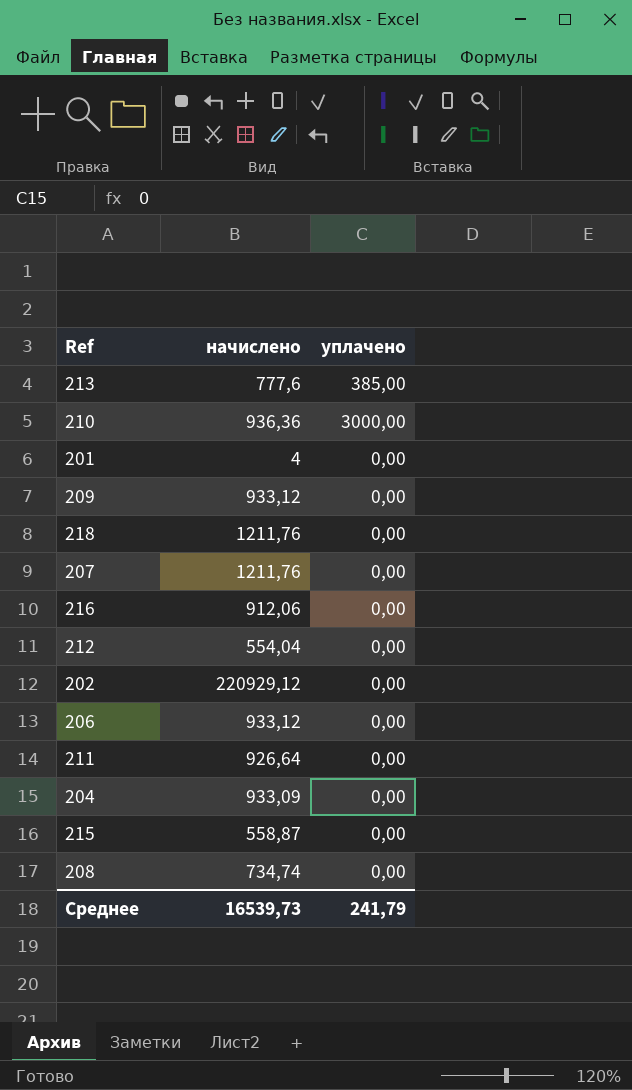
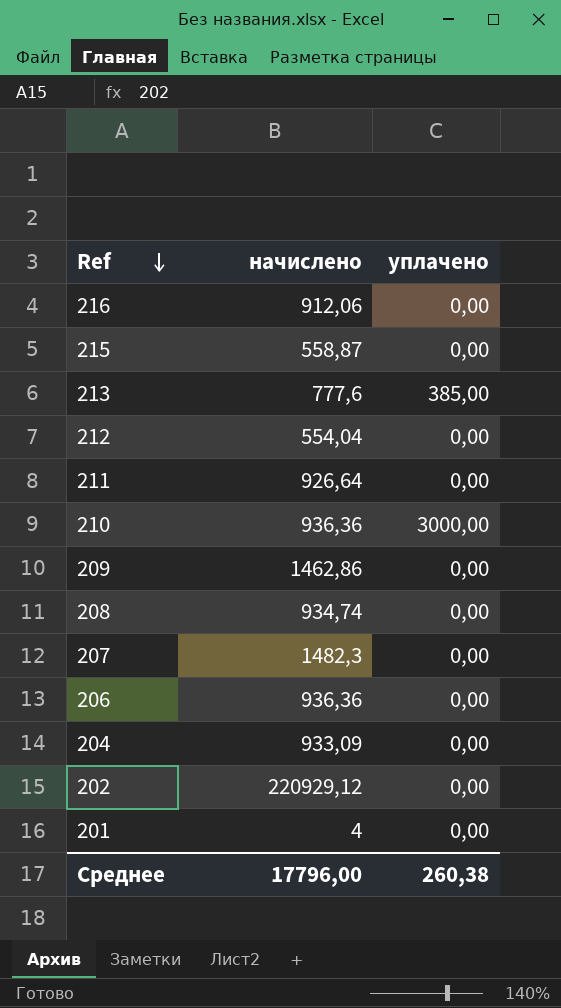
row order: none -> Ref descending
row 218: 1211,76 | 0,00 -> none
209 | начислено: 933,12 -> 1462,86
208 | начислено: 734,74 -> 934,74
207 | начислено: 1211,76 -> 1482,3
206 | начислено: 933,12 -> 936,36
Среднее | начислено: 16539,73 -> 17796,00
Среднее | уплачено: 241,79 -> 260,38

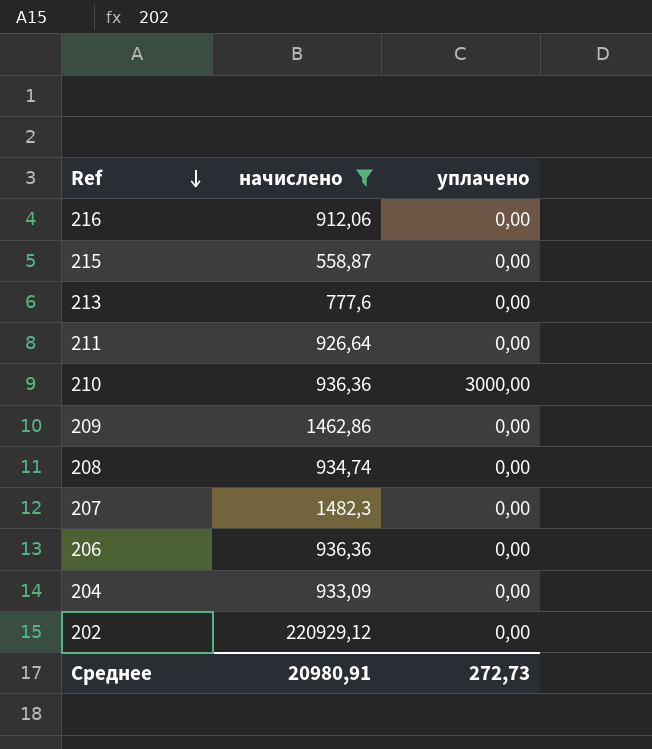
filter: none -> начислено >= 558,87
213 | уплачено: 385,00 -> 0,00
Среднее | начислено: 17796,00 -> 20980,91
Среднее | уплачено: 260,38 -> 272,73

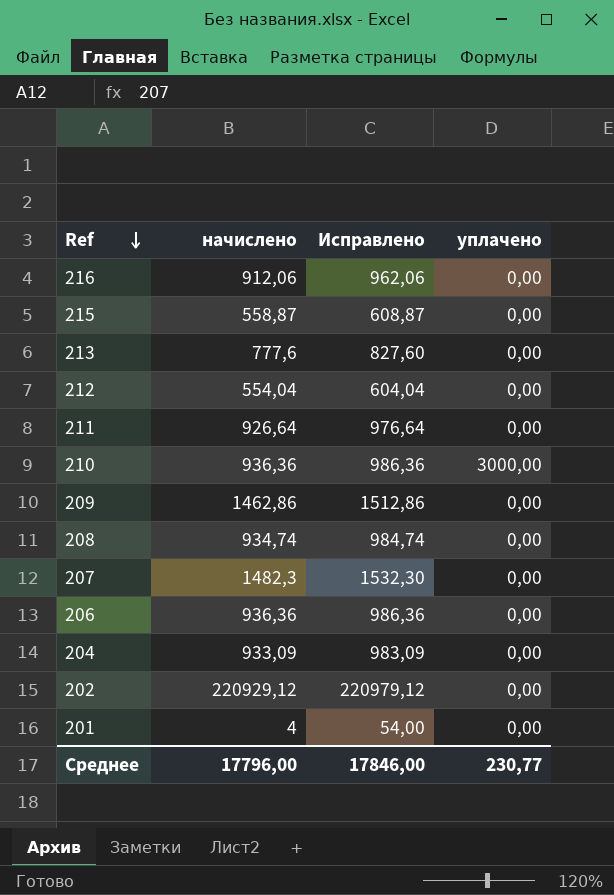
filter: начислено >= 558,87 -> none
column Исправлено | formula: none -> [начислено] + 50
Среднее | начислено: 20980,91 -> 17796,00
Среднее | уплачено: 272,73 -> 230,77

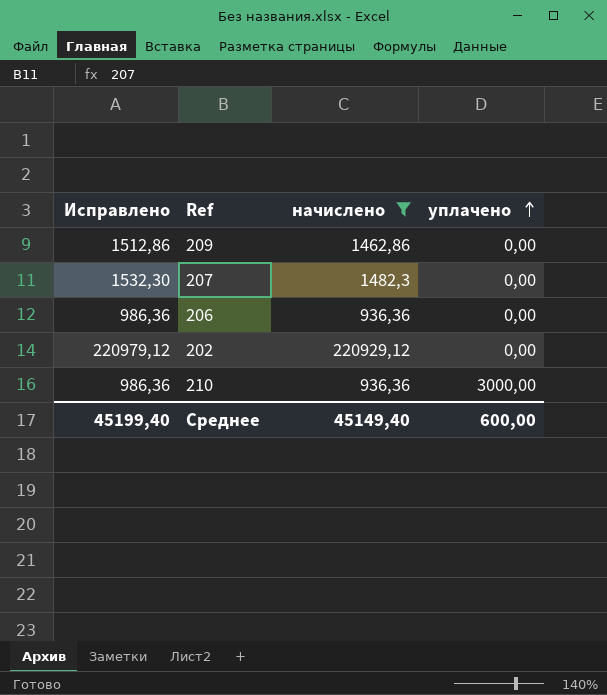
filter: none -> начислено >= 936,36
row order: Ref descending -> уплачено ascending
column Исправлено | position: 3 -> 1
Среднее | Исправлено: 17846,00 -> 45199,40
Среднее | начислено: 17796,00 -> 45149,40
Среднее | уплачено: 230,77 -> 600,00

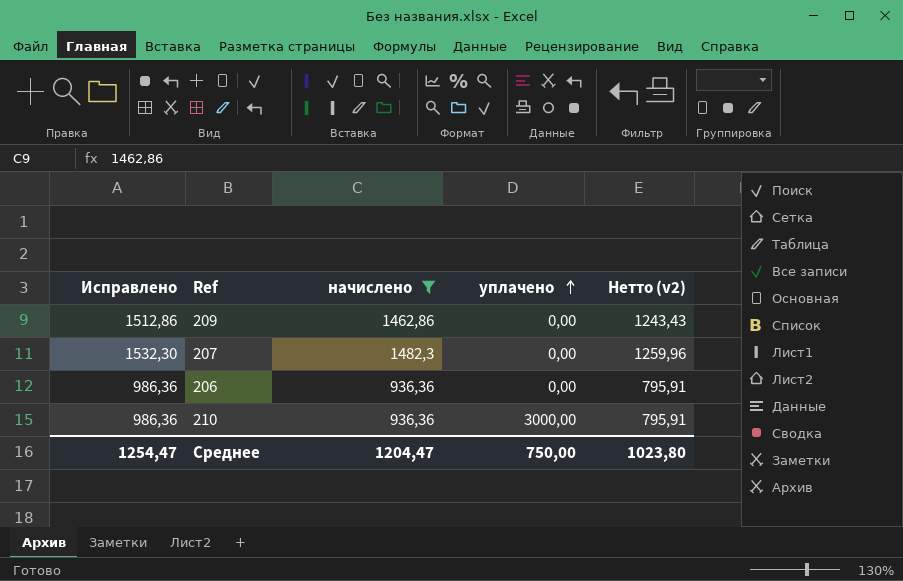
column Нетто (v2) | formula: none -> [начислено] * 0,85
row 202: 220979,12 | 220929,12 | 0,00 -> none
Среднее | Исправлено: 45199,40 -> 1254,47
Среднее | начислено: 45149,40 -> 1204,47
Среднее | уплачено: 600,00 -> 750,00

